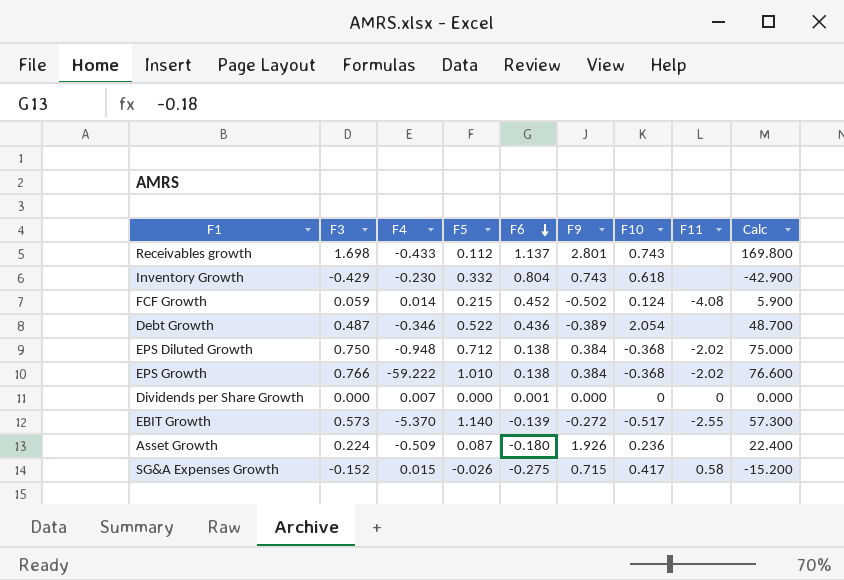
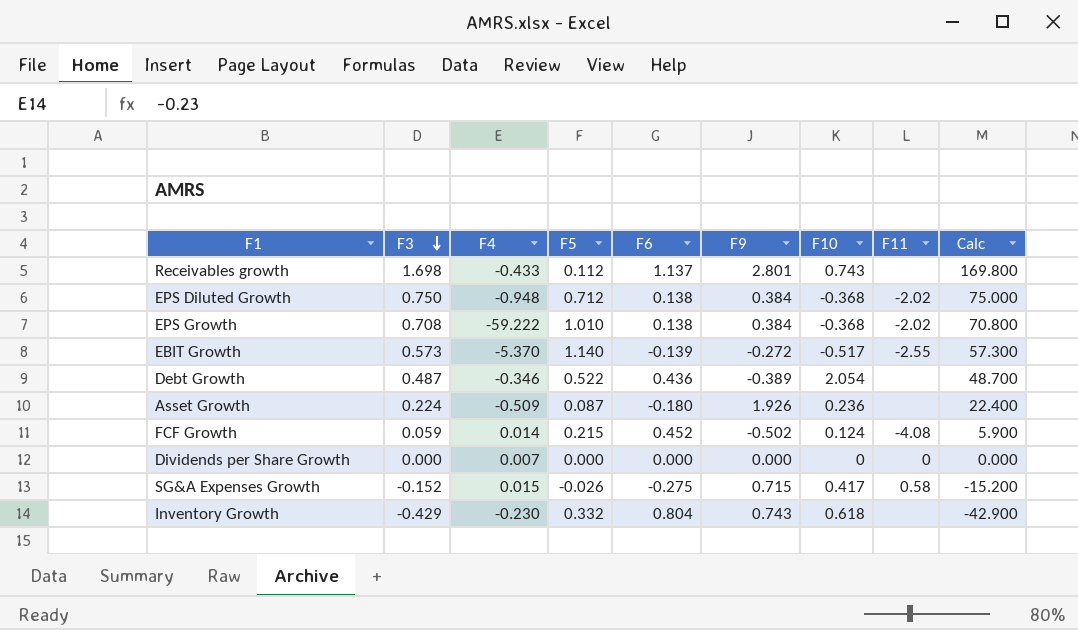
row order: F6 descending -> F3 descending
EPS Growth | F3: 0.766 -> 0.708
EPS Growth | Calc: 76.600 -> 70.800
Dividends per Share Growth | F6: 0.001 -> 0.000

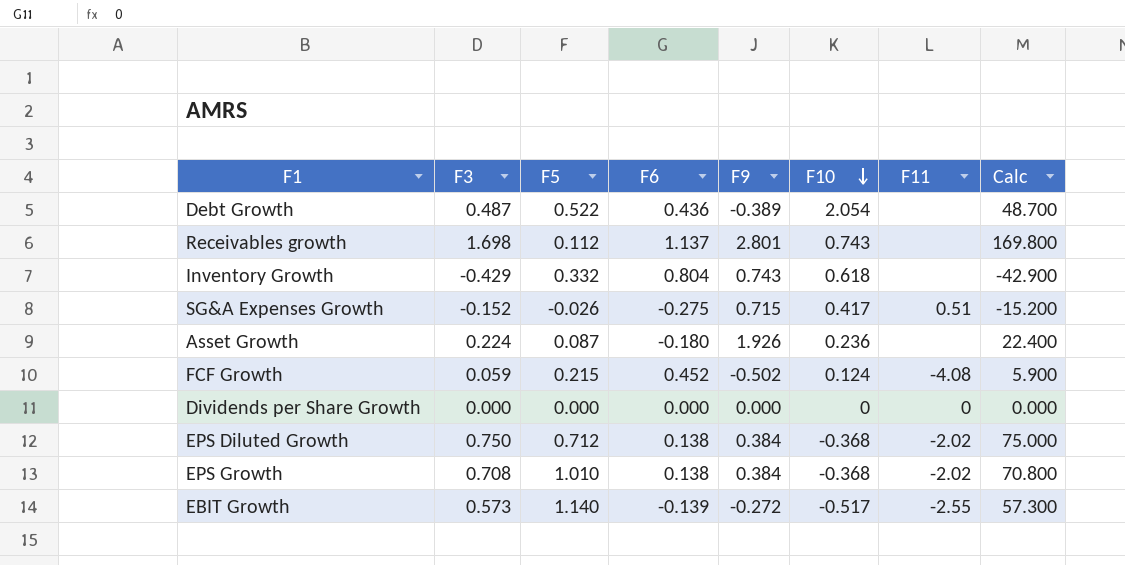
row order: F3 descending -> F10 descending
column F4 | position: 3 -> none
SG&A Expenses Growth | F11: 0.58 -> 0.51

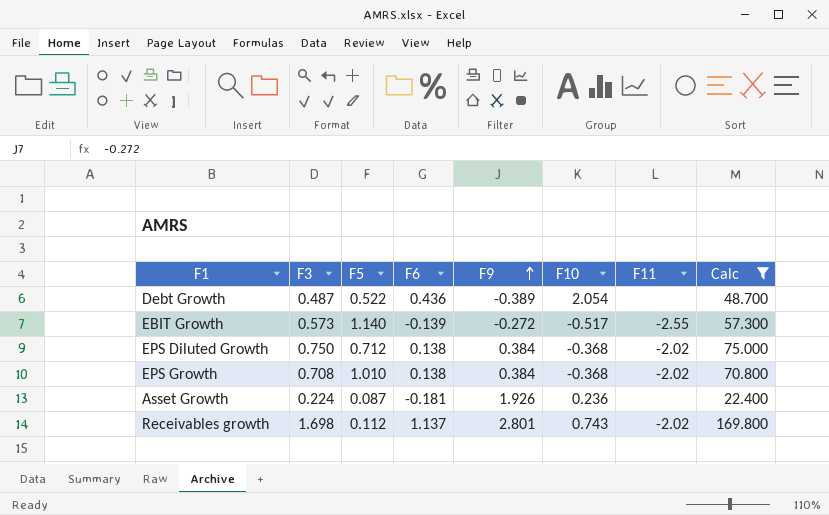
filter: none -> Calc >= 22.400
row order: F10 descending -> F9 ascending
Asset Growth | F6: -0.180 -> -0.181
Receivables growth | F11: none -> -2.02

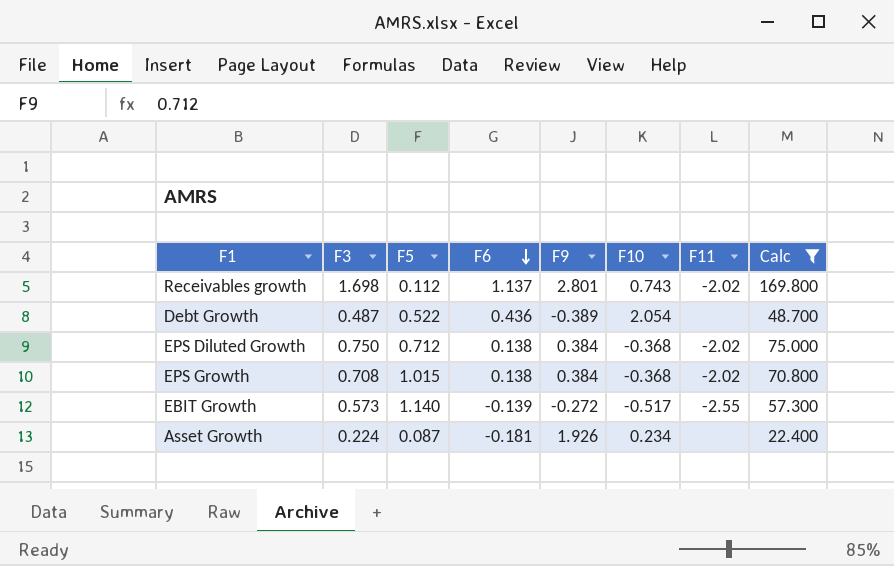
row order: F9 ascending -> F6 descending
EPS Growth | F5: 1.010 -> 1.015
Asset Growth | F10: 0.236 -> 0.234

